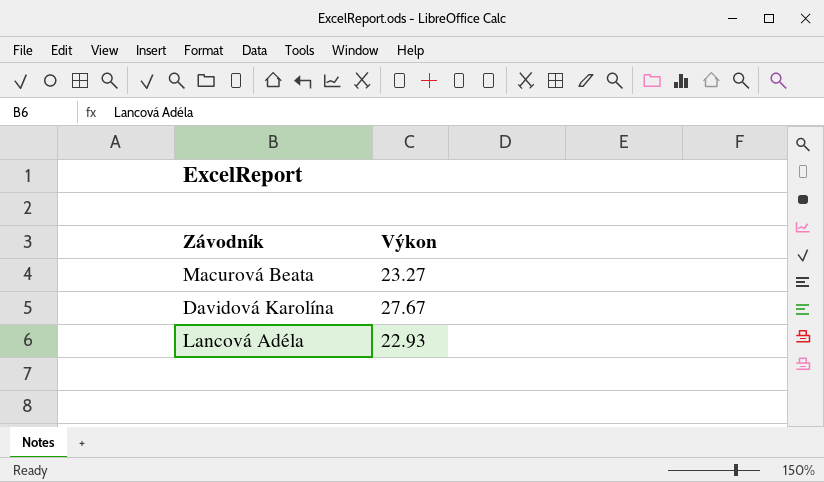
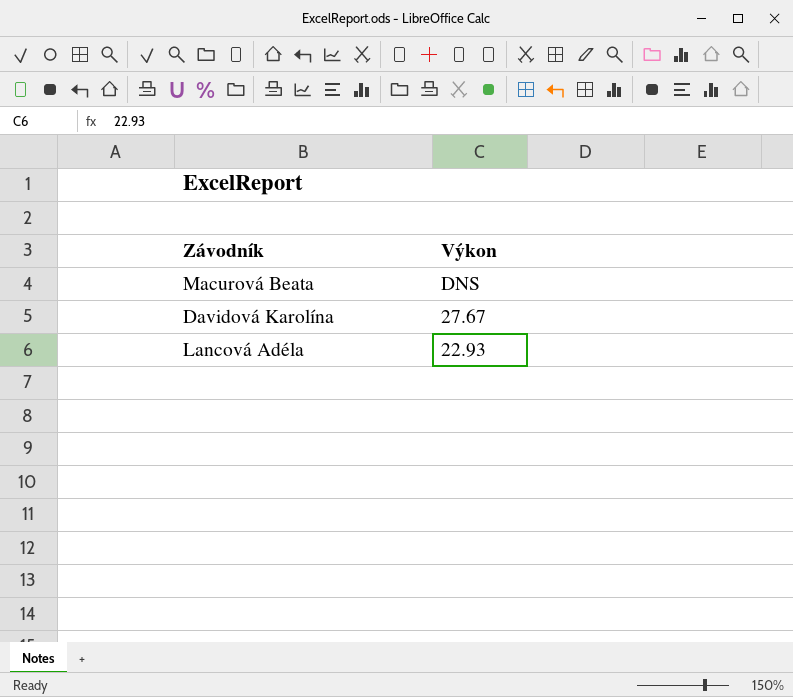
Macurová Beata | Výkon: 23.27 -> DNS

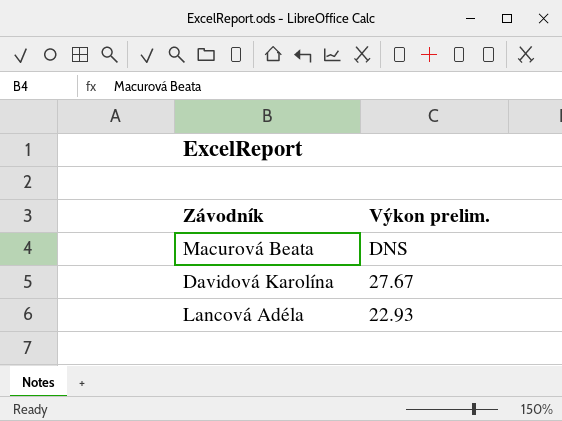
column name: Výkon -> Výkon prelim.

